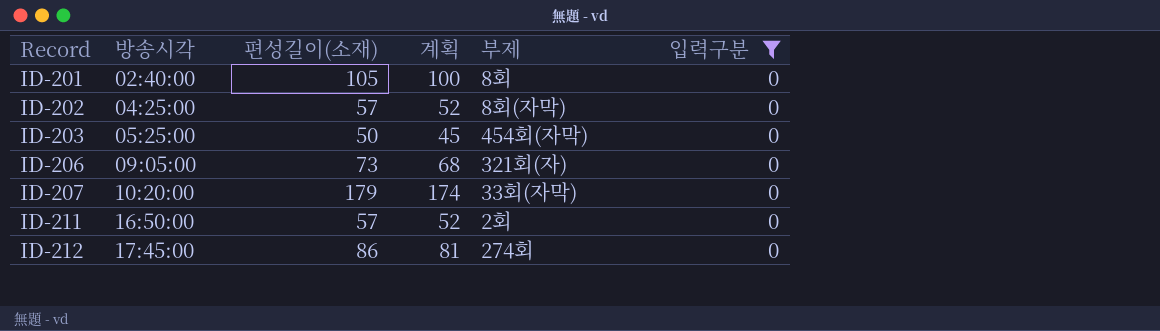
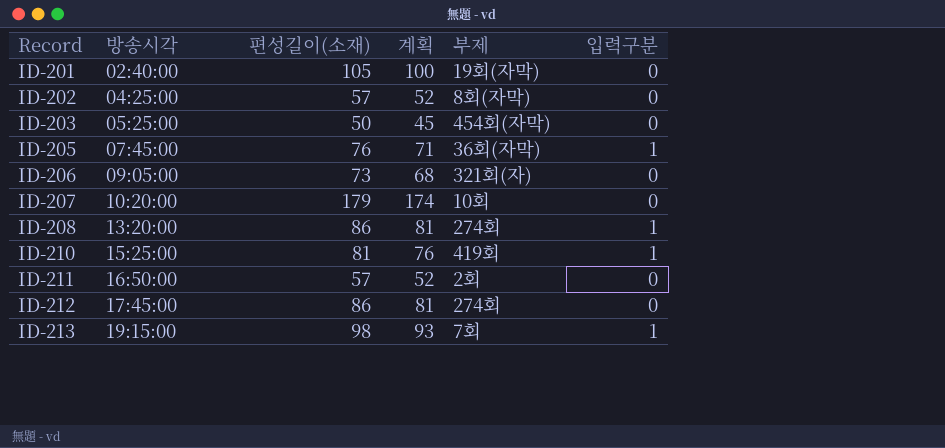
filter: 입력구분 = 0 -> none
ID-201 | 부제: 8회 -> 19회(자막)
ID-207 | 부제: 33회(자막) -> 10회

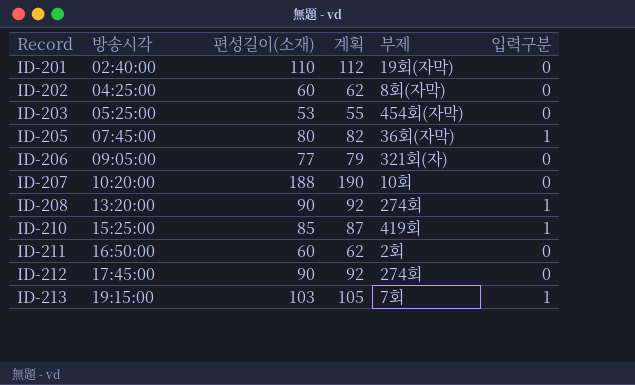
column 계획 | formula: [편성길이(소재)] - 5 -> [편성길이(소재)] + 2
ID-201 | 편성길이(소재): 105 -> 110
ID-202 | 편성길이(소재): 57 -> 60
ID-203 | 편성길이(소재): 50 -> 53
ID-205 | 편성길이(소재): 76 -> 80
ID-206 | 편성길이(소재): 73 -> 77
ID-207 | 편성길이(소재): 179 -> 188
ID-208 | 편성길이(소재): 86 -> 90
ID-210 | 편성길이(소재): 81 -> 85
ID-211 | 편성길이(소재): 57 -> 60
ID-212 | 편성길이(소재): 86 -> 90
ID-213 | 편성길이(소재): 98 -> 103

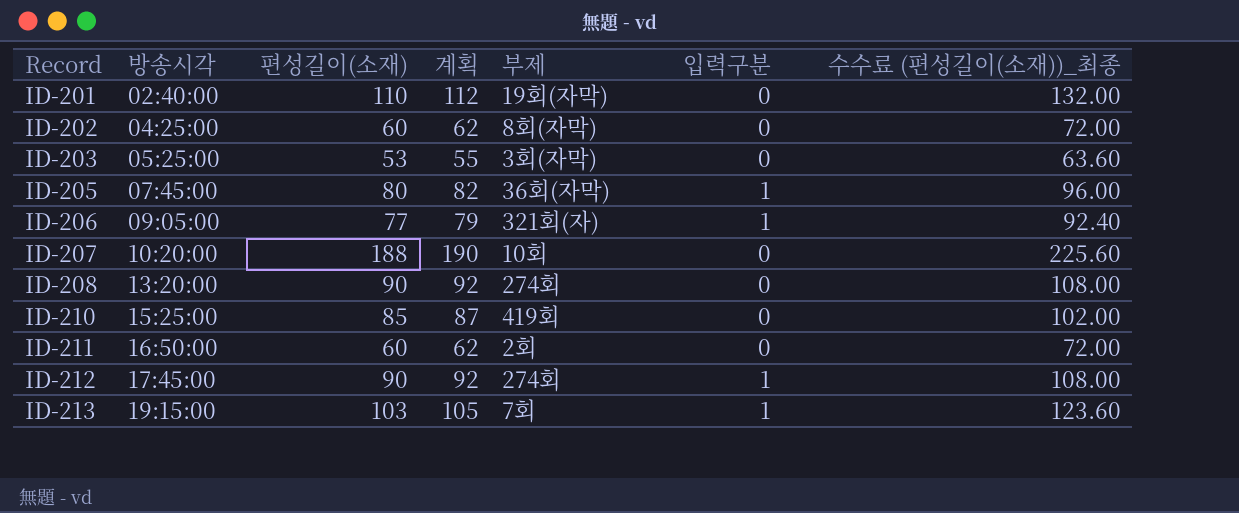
column 수수료 (편성길이(소재))_최종 | formula: none -> [편성길이(소재)] * 1.2
ID-203 | 부제: 454회(자막) -> 3회(자막)
ID-206 | 입력구분: 0 -> 1
ID-208 | 입력구분: 1 -> 0
ID-210 | 입력구분: 1 -> 0
ID-212 | 입력구분: 0 -> 1

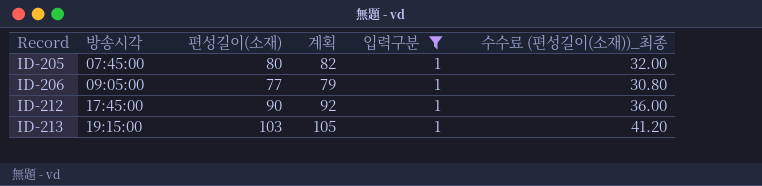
filter: none -> 입력구분 = 1
column 부제 | position: 5 -> none
column 수수료 (편성길이(소재))_최종 | formula: [편성길이(소재)] * 1.2 -> [편성길이(소재)] * 0.4

